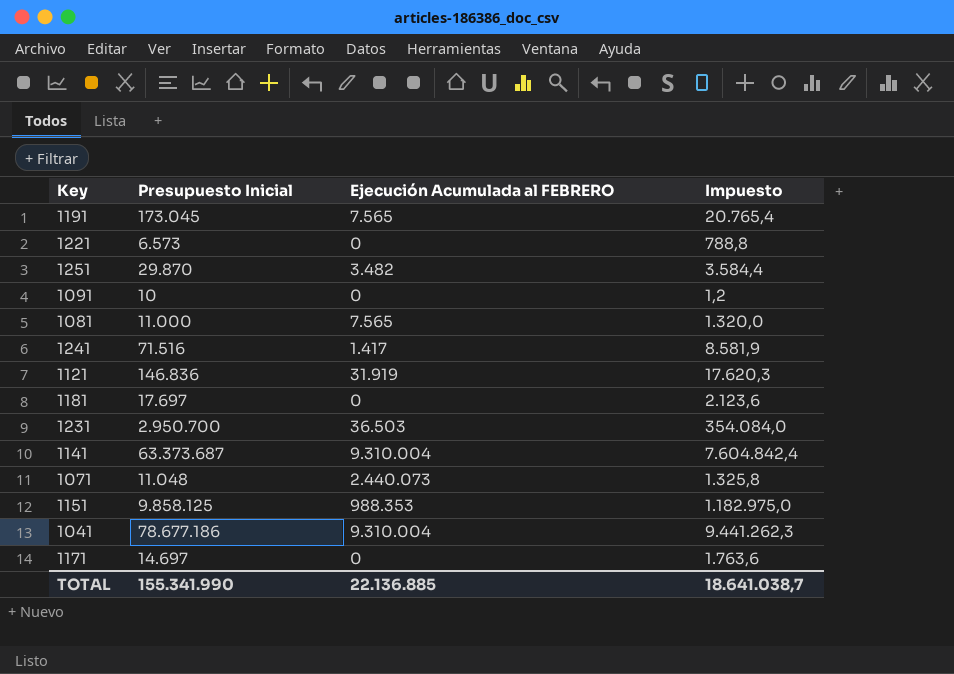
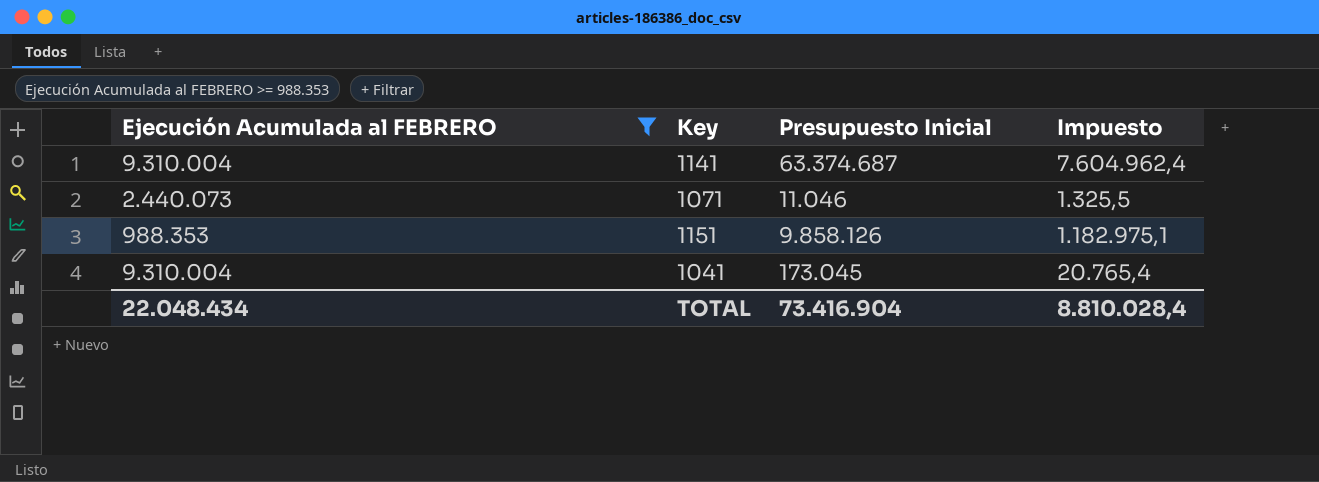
filter: none -> Ejecución Acumulada al FEBRERO >= 988.353
column Ejecución Acumulada al FEBRERO | position: 3 -> 1
1141 | Presupuesto Inicial: 63.373.687 -> 63.374.687
1141 | Impuesto: 7.604.842,4 -> 7.604.962,4
1071 | Presupuesto Inicial: 11.048 -> 11.046
1071 | Impuesto: 1.325,8 -> 1.325,5
1151 | Presupuesto Inicial: 9.858.125 -> 9.858.126
1151 | Impuesto: 1.182.975,0 -> 1.182.975,1
1041 | Presupuesto Inicial: 78.677.186 -> 173.045
1041 | Impuesto: 9.441.262,3 -> 20.765,4
TOTAL | Ejecución Acumulada al FEBRERO: 22.136.885 -> 22.048.434
TOTAL | Presupuesto Inicial: 155.341.990 -> 73.416.904
TOTAL | Impuesto: 18.641.038,7 -> 8.810.028,4

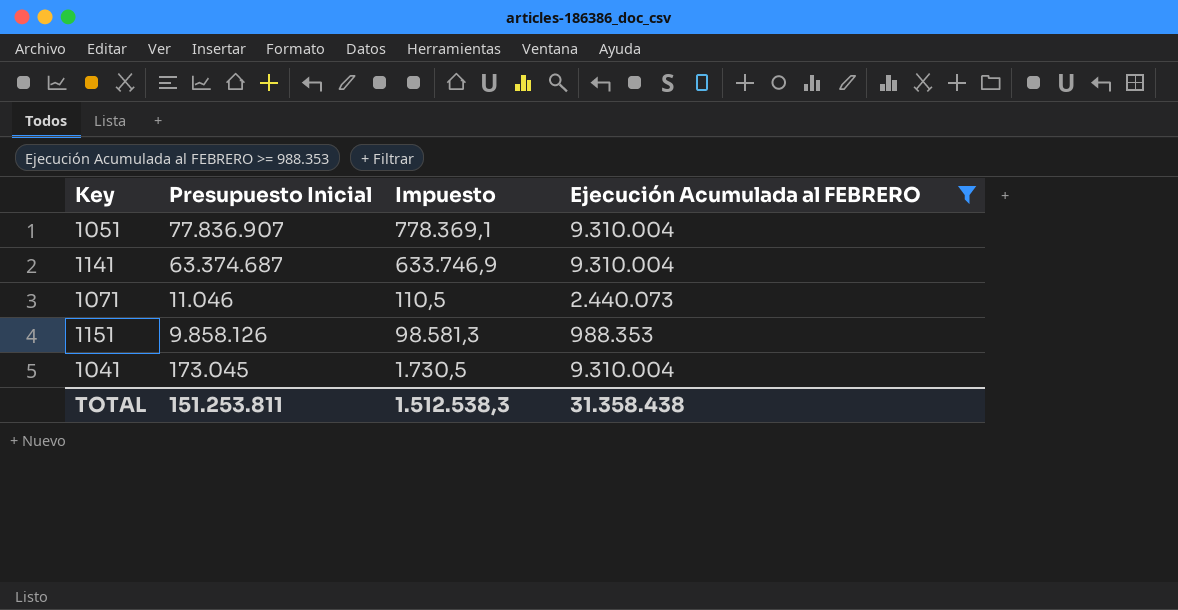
column Impuesto | formula: [Presupuesto Inicial] * 0,12 -> [Presupuesto Inicial] * 0,01
column Ejecución Acumulada al FEBRERO | position: 1 -> 4
row 1051: none -> 77.836.907 | 778.369,1 | 9.310.004
TOTAL | Presupuesto Inicial: 73.416.904 -> 151.253.811
TOTAL | Impuesto: 8.810.028,4 -> 1.512.538,3
TOTAL | Ejecución Acumulada al FEBRERO: 22.048.434 -> 31.358.438

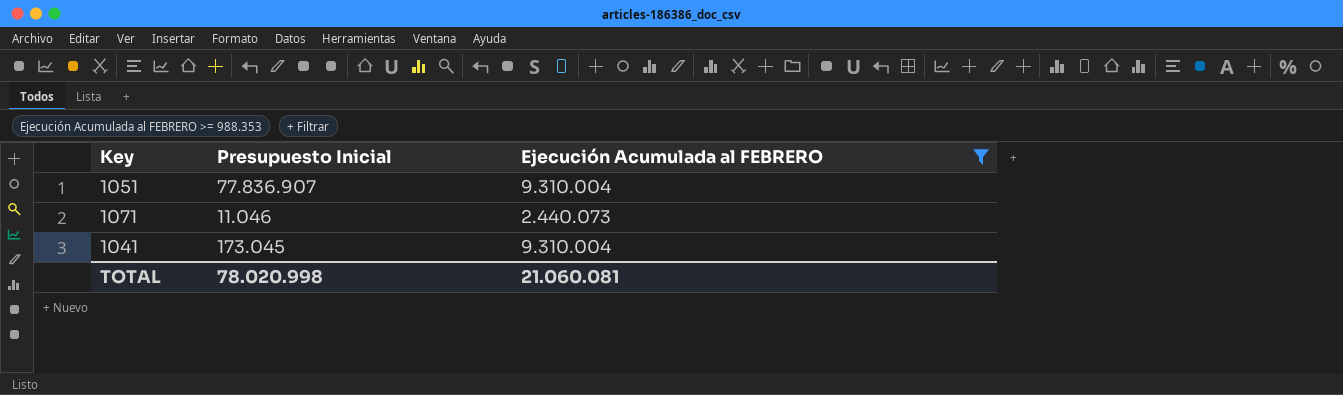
column Impuesto | formula: [Presupuesto Inicial] * 0,01 -> none
row 1141: 63.374.687 | 633.746,9 | 9.310.004 -> none
row 1151: 9.858.126 | 98.581,3 | 988.353 -> none
TOTAL | Presupuesto Inicial: 151.253.811 -> 78.020.998
TOTAL | Ejecución Acumulada al FEBRERO: 31.358.438 -> 21.060.081

